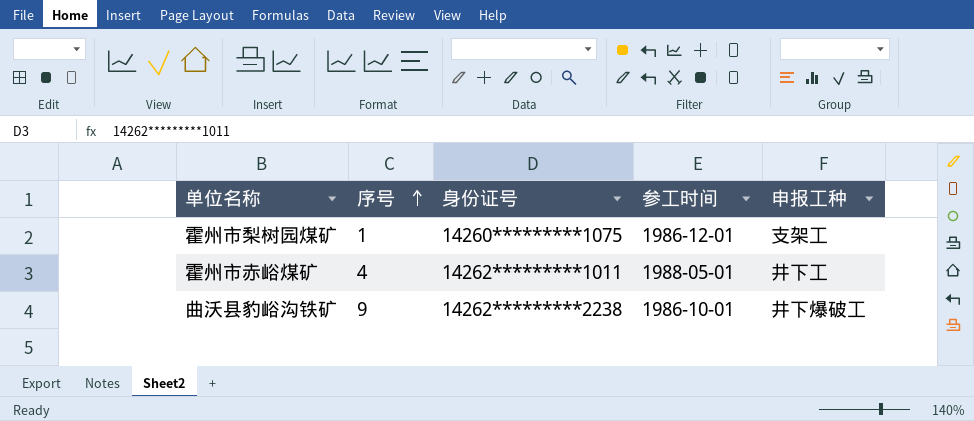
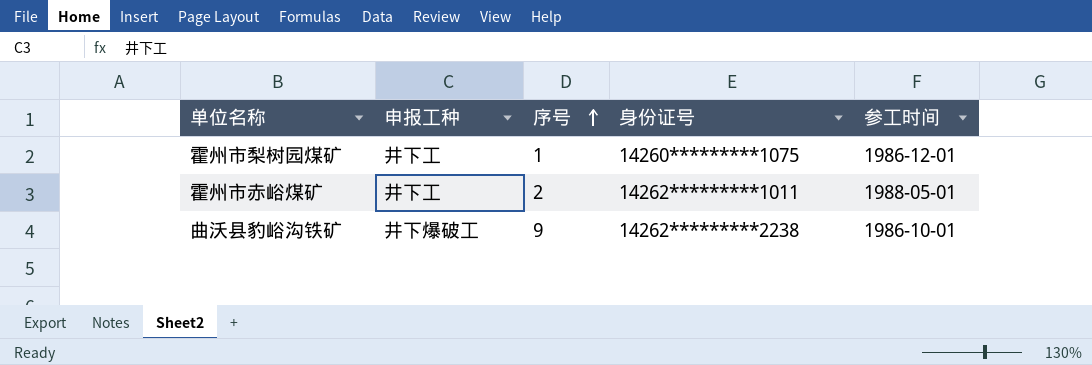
column 申报工种 | position: 5 -> 2
霍州市梨树园煤矿 | 申报工种: 支架工 -> 井下工
霍州市赤峪煤矿 | 序号: 4 -> 2

